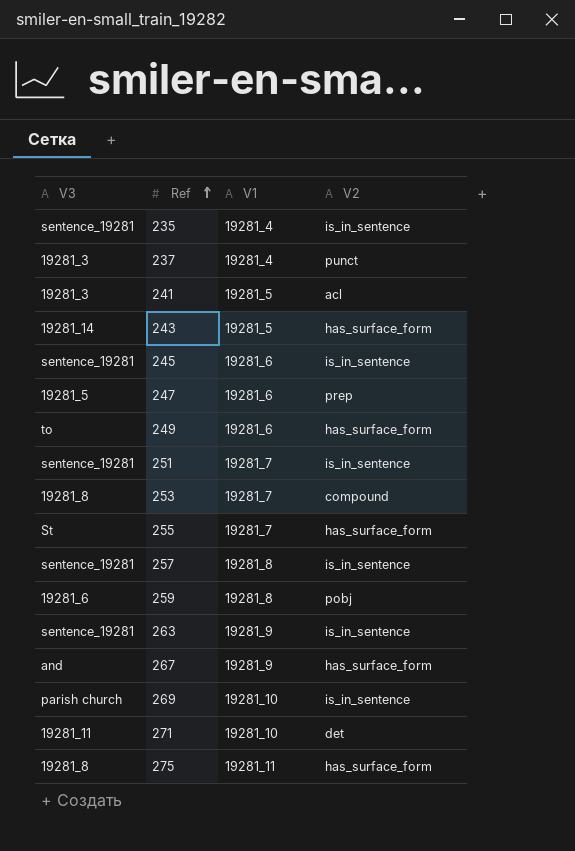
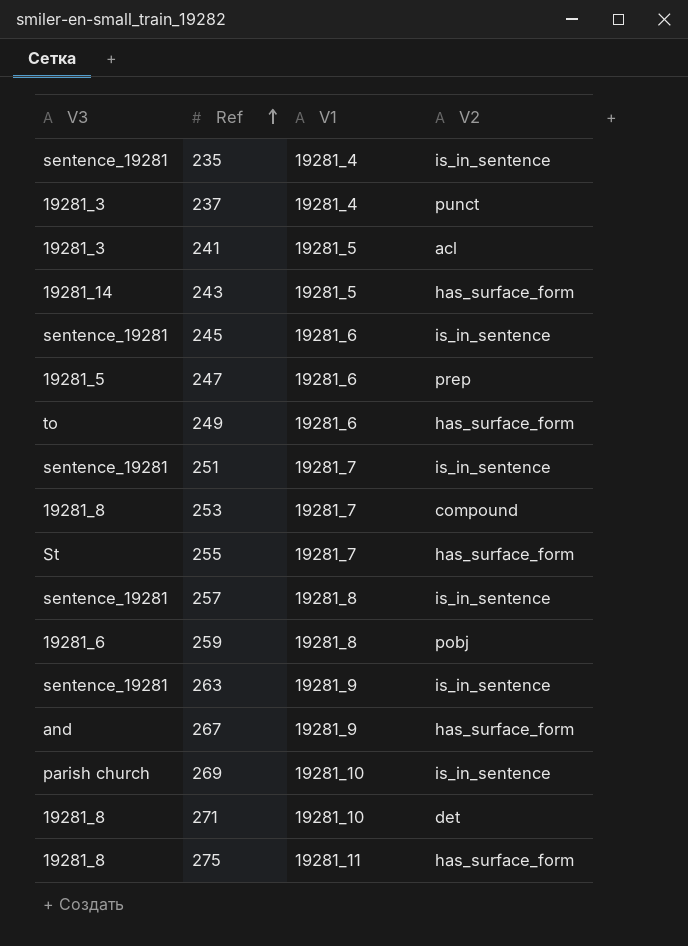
271 | V3: 19281_11 -> 19281_8

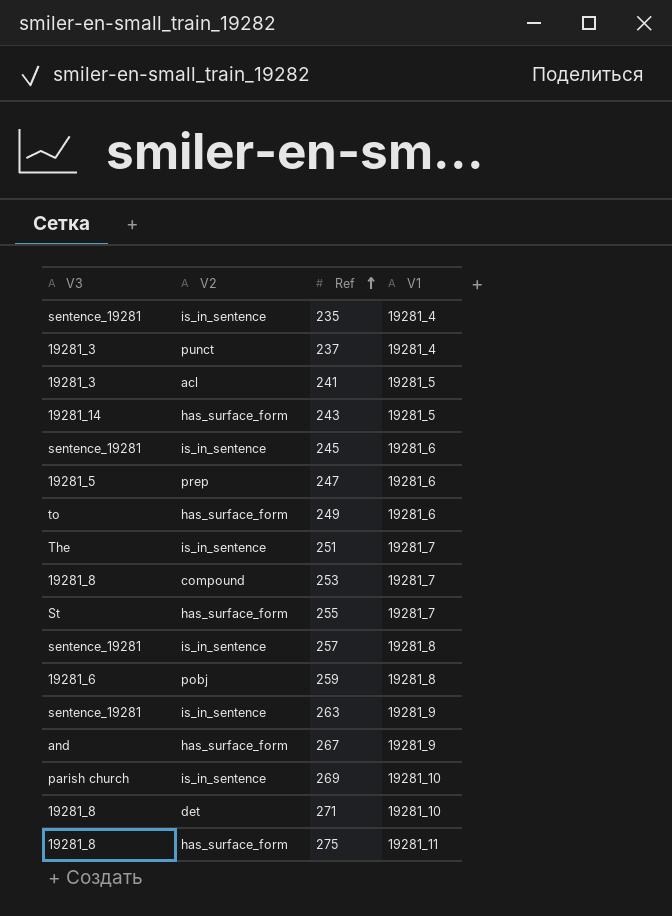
column V2 | position: 4 -> 2
251 | V3: sentence_19281 -> The

